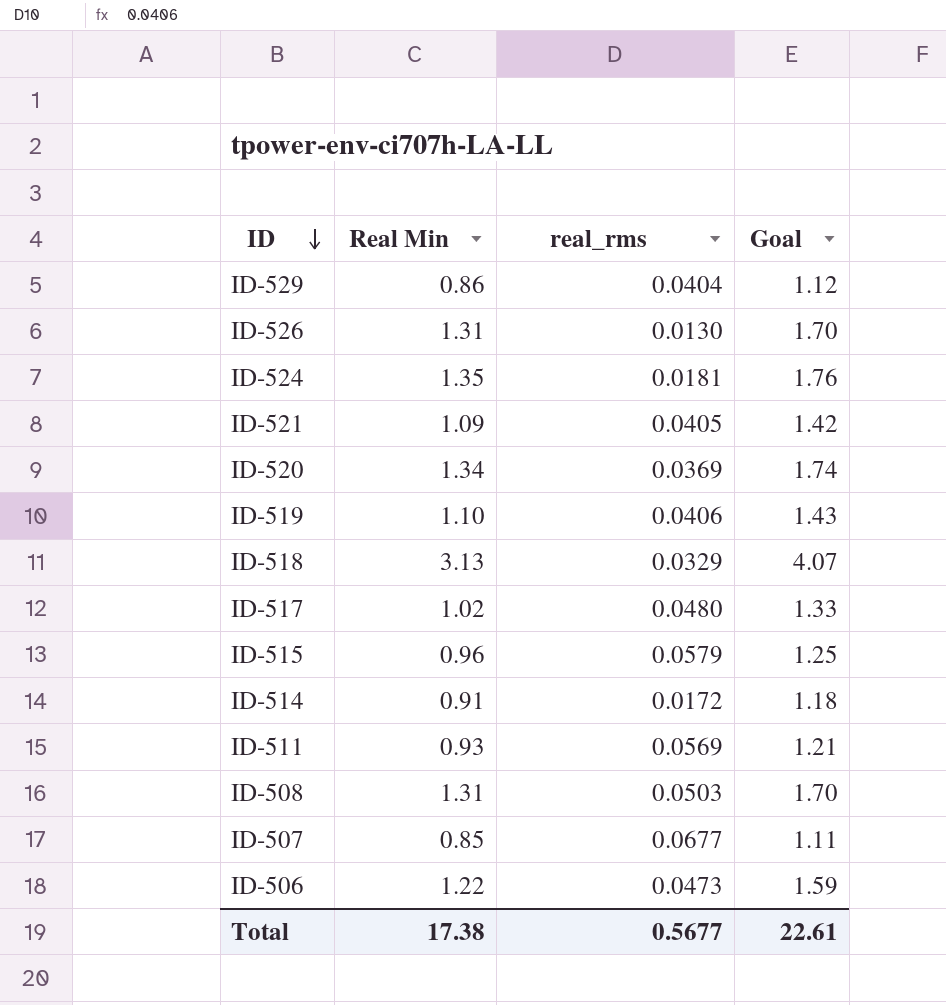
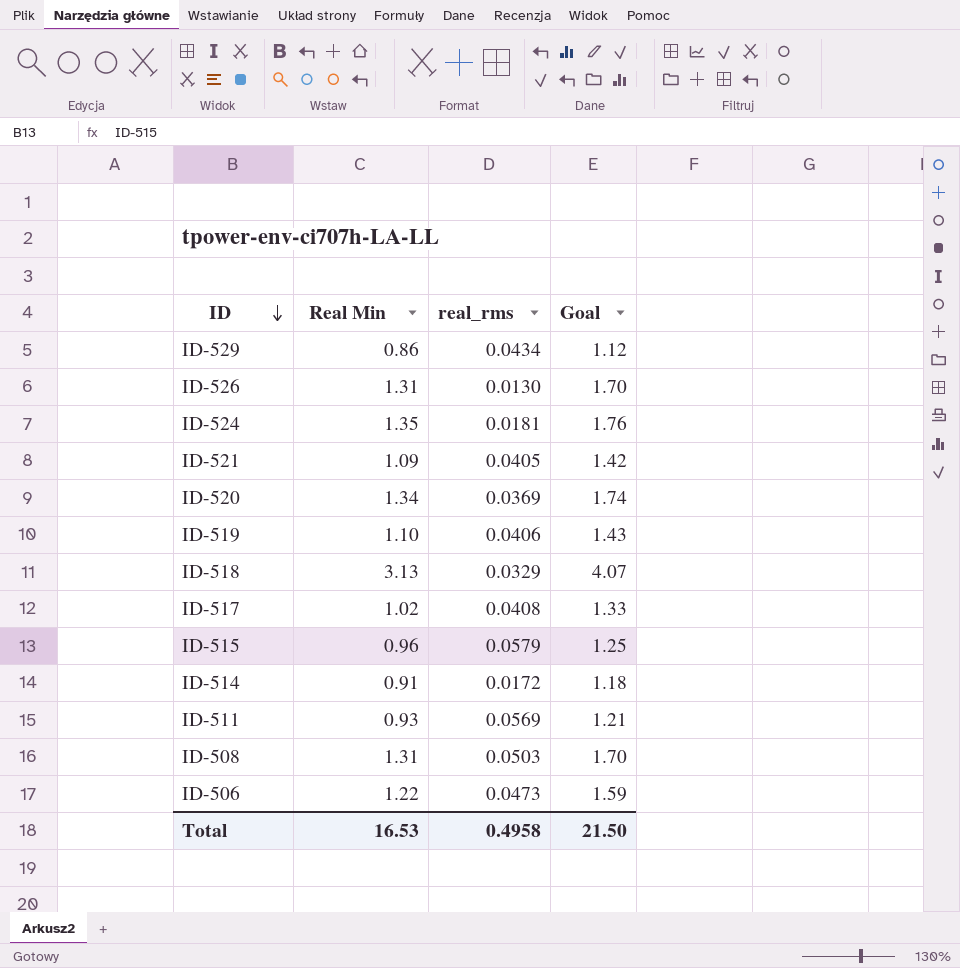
row ID-507: 0.85 | 0.0677 | 1.11 -> none
ID-529 | real_rms: 0.0404 -> 0.0434
ID-517 | real_rms: 0.0480 -> 0.0408
Total | Real Min: 17.38 -> 16.53
Total | real_rms: 0.5677 -> 0.4958
Total | Goal: 22.61 -> 21.50

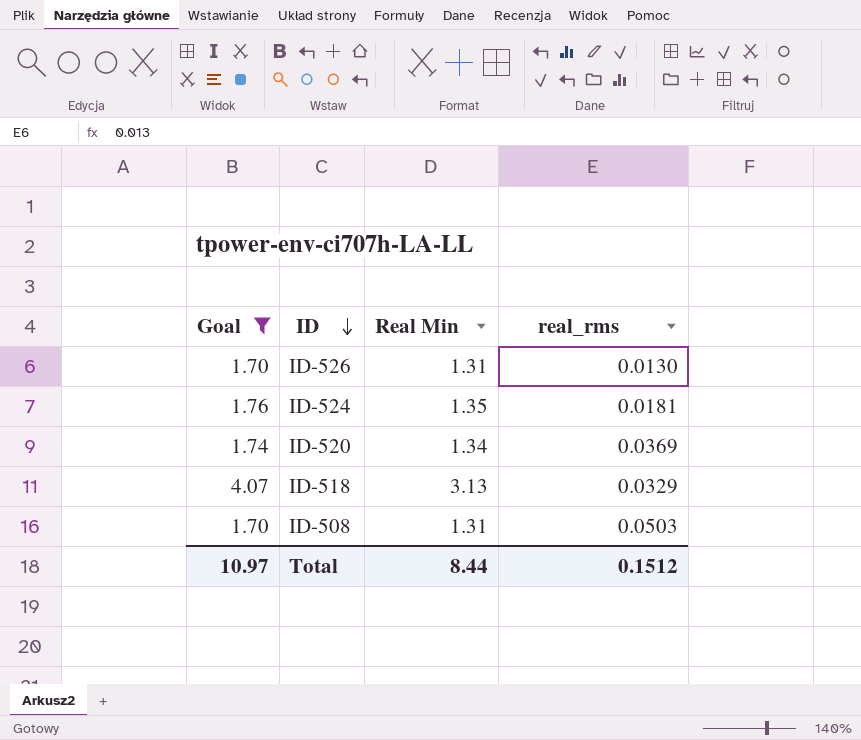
filter: none -> Goal >= 1.70
column Goal | position: 4 -> 1
Total | Goal: 21.50 -> 10.97
Total | Real Min: 16.53 -> 8.44
Total | real_rms: 0.4958 -> 0.1512

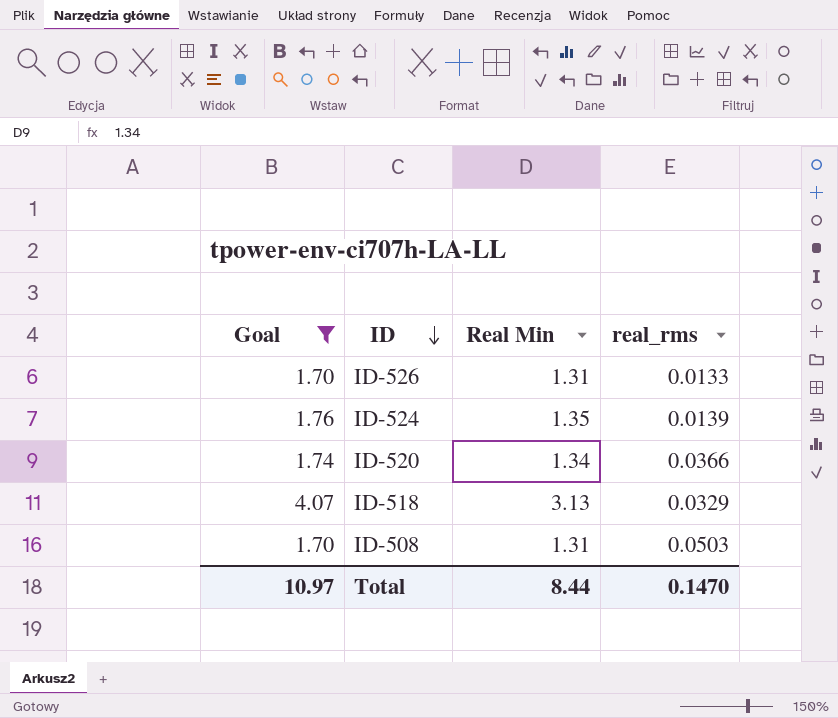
ID-526 | real_rms: 0.0130 -> 0.0133
ID-524 | real_rms: 0.0181 -> 0.0139
ID-520 | real_rms: 0.0369 -> 0.0366
Total | real_rms: 0.1512 -> 0.1470

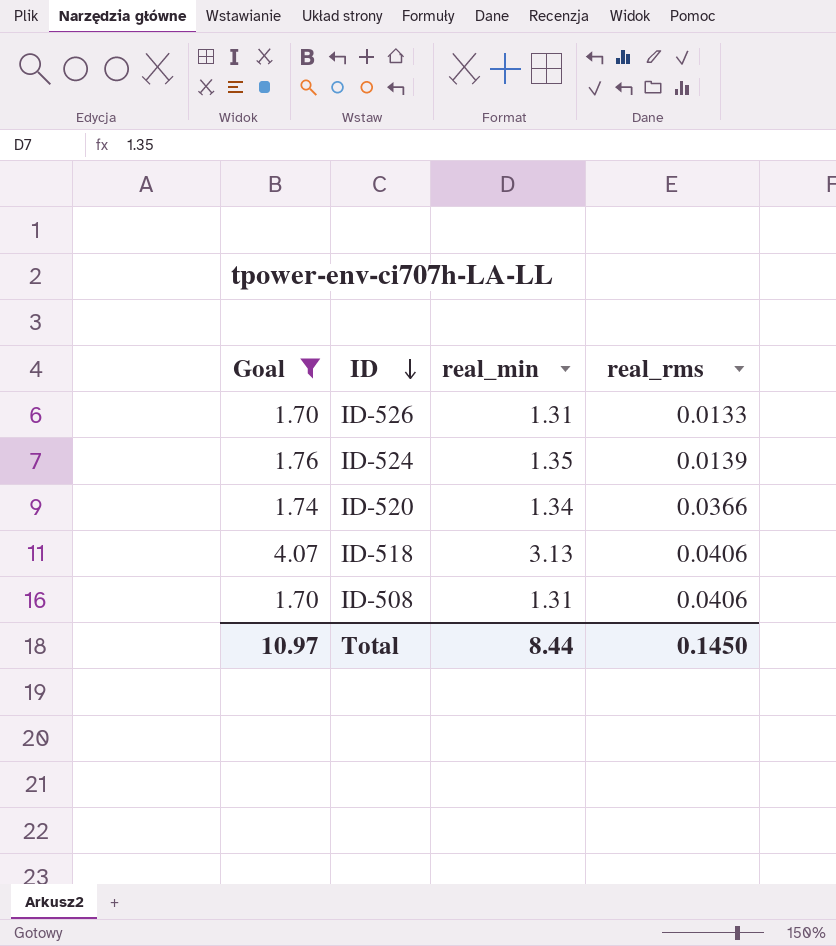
column name: Real Min -> real_min
ID-518 | real_rms: 0.0329 -> 0.0406
ID-508 | real_rms: 0.0503 -> 0.0406
Total | real_rms: 0.1470 -> 0.1450

